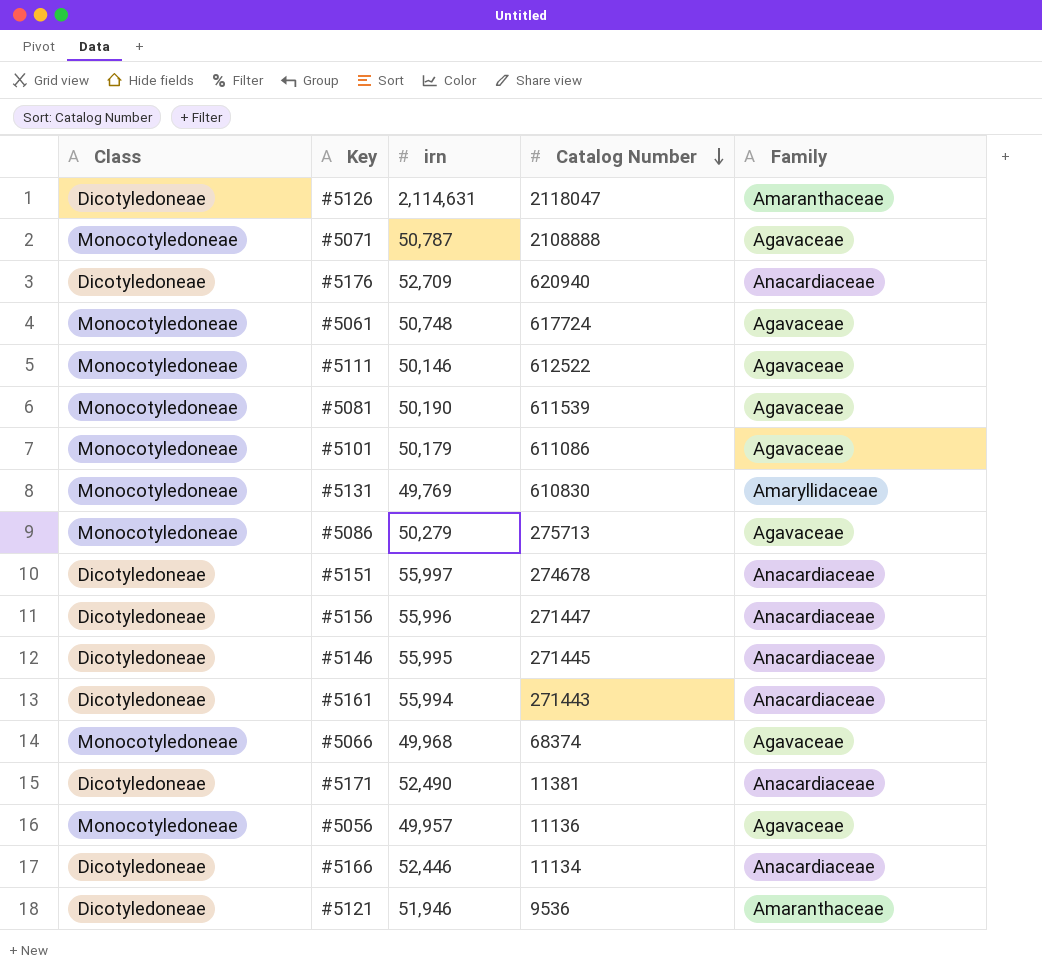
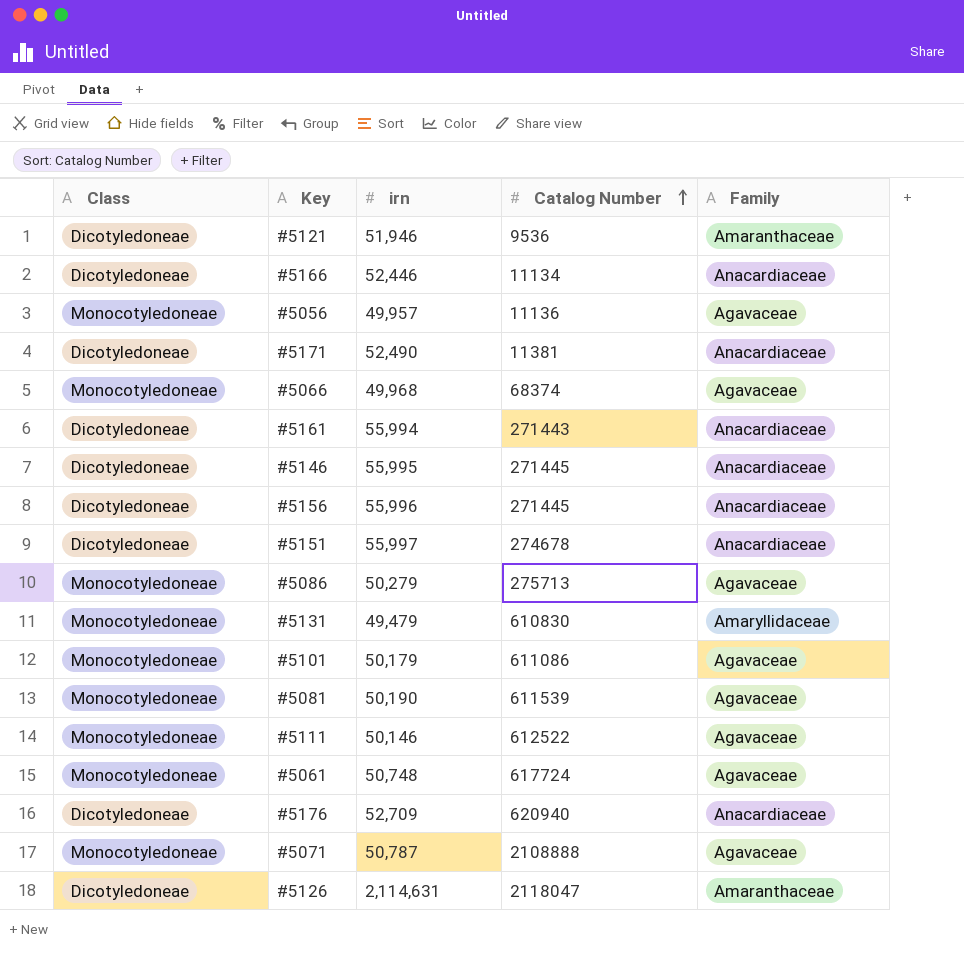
row order: Catalog Number descending -> Catalog Number ascending
#5156 | Catalog Number: 271447 -> 271445
#5131 | irn: 49,769 -> 49,479

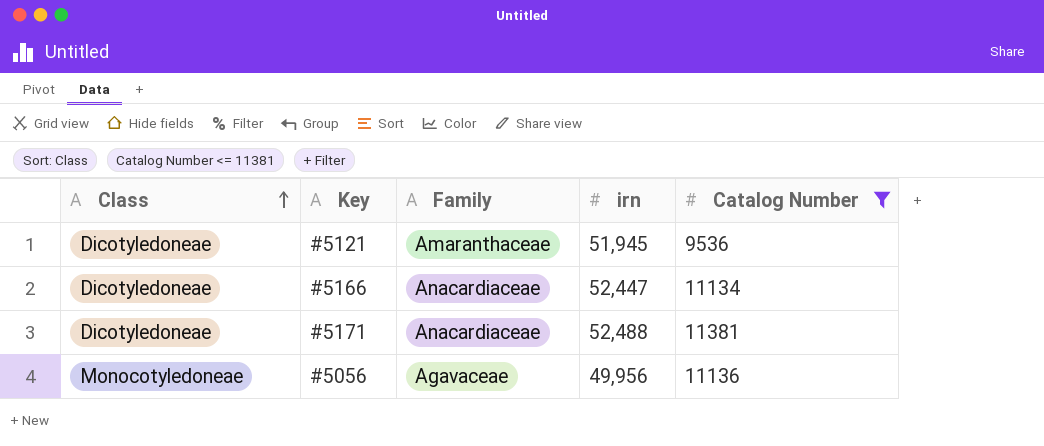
filter: none -> Catalog Number <= 11381
row order: Catalog Number ascending -> Class ascending
column Family | position: 5 -> 3
#5121 | irn: 51,946 -> 51,945
#5166 | irn: 52,446 -> 52,447
#5171 | irn: 52,490 -> 52,488
#5056 | irn: 49,957 -> 49,956

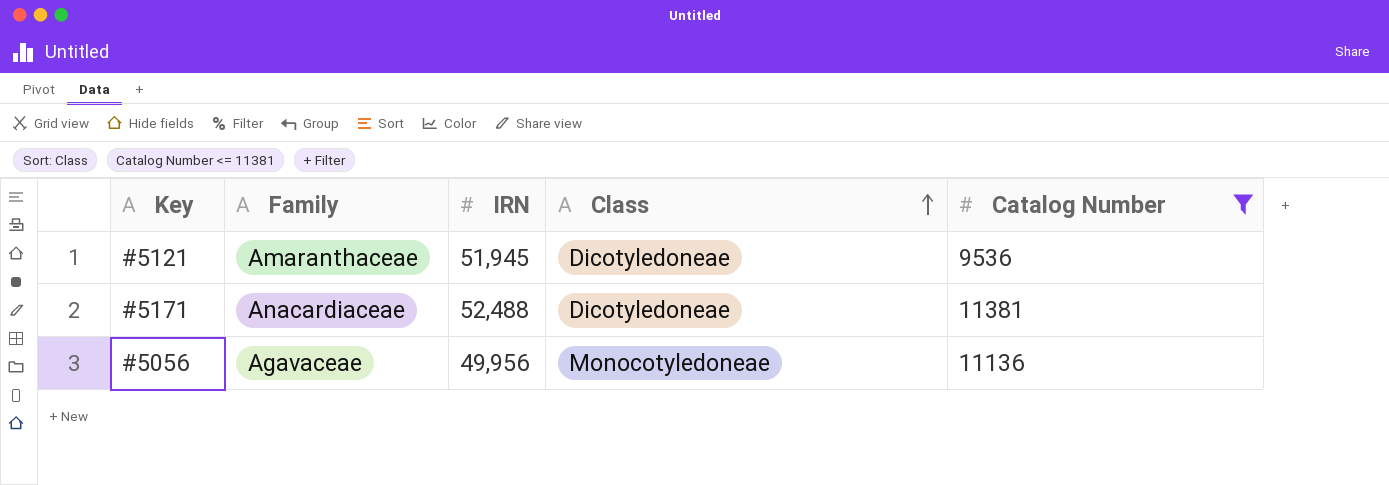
column name: irn -> IRN
column Class | position: 1 -> 4
row #5166: Dicotyledoneae | Anacardiaceae | 52,447 | 11134 -> none

